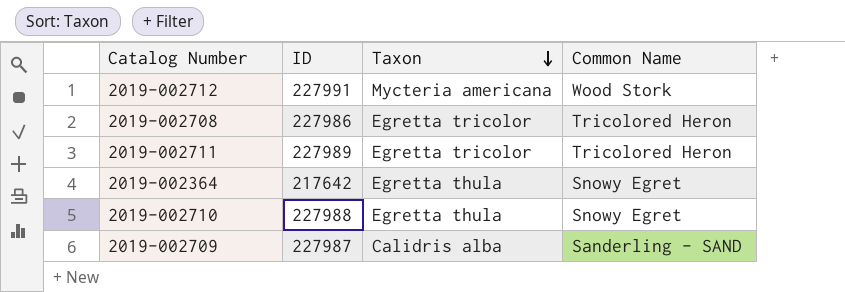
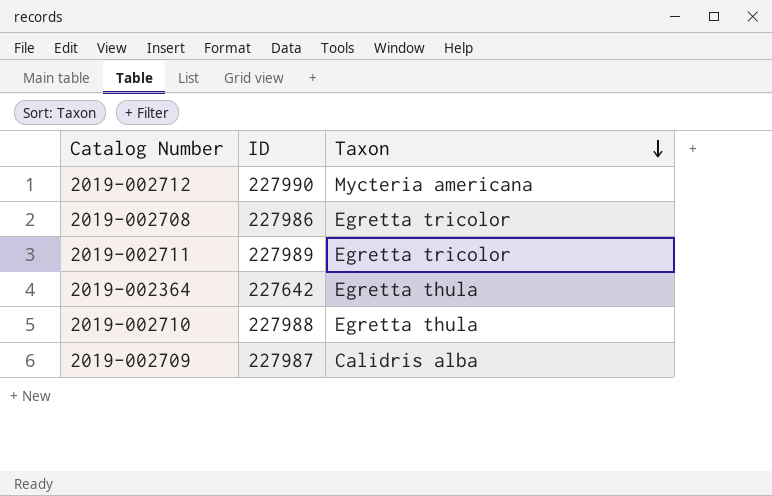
column Common Name | position: 4 -> none
2019-002712 | ID: 227991 -> 227990
2019-002364 | ID: 217642 -> 227642

